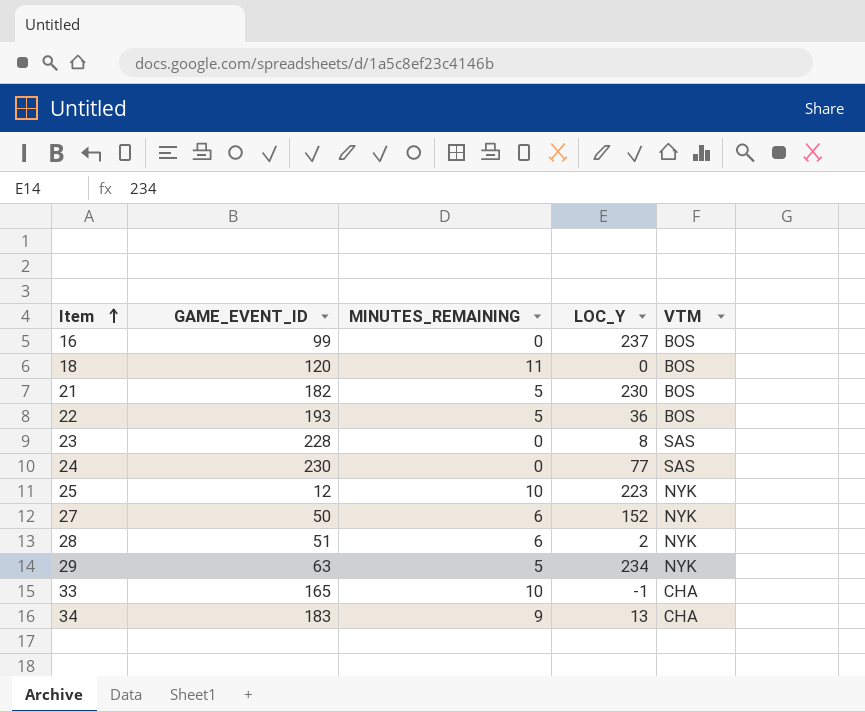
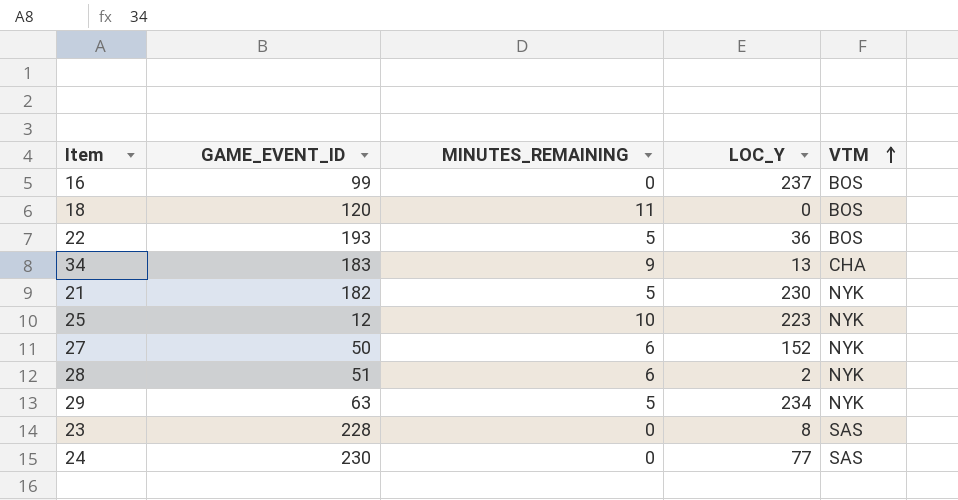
row order: Item ascending -> VTM ascending
row 33: 165 | 10 | -1 | CHA -> none
21 | VTM: BOS -> NYK

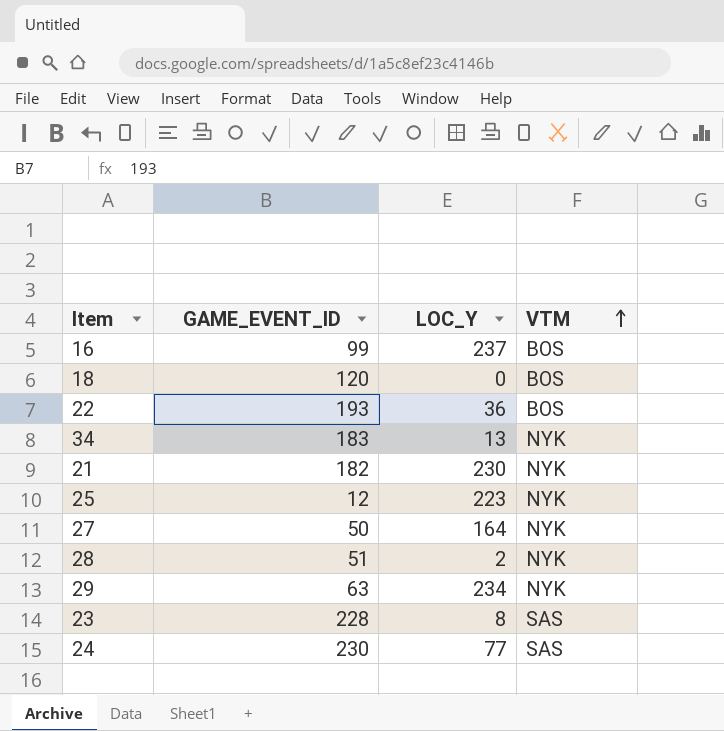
column MINUTES_REMAINING | position: 3 -> none
34 | VTM: CHA -> NYK
27 | LOC_Y: 152 -> 164

